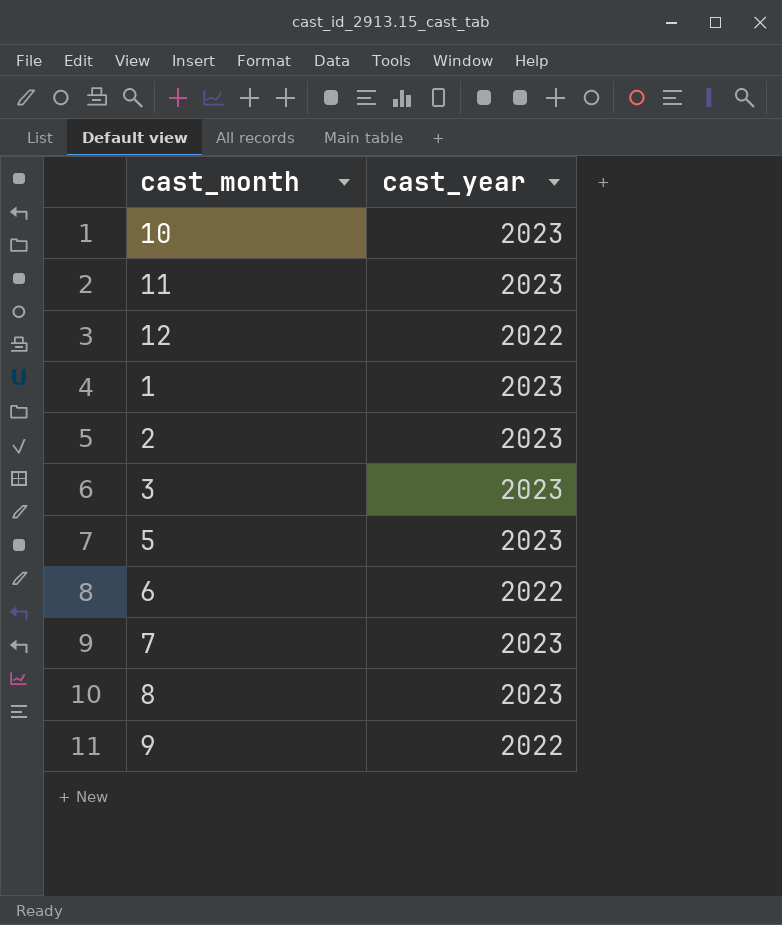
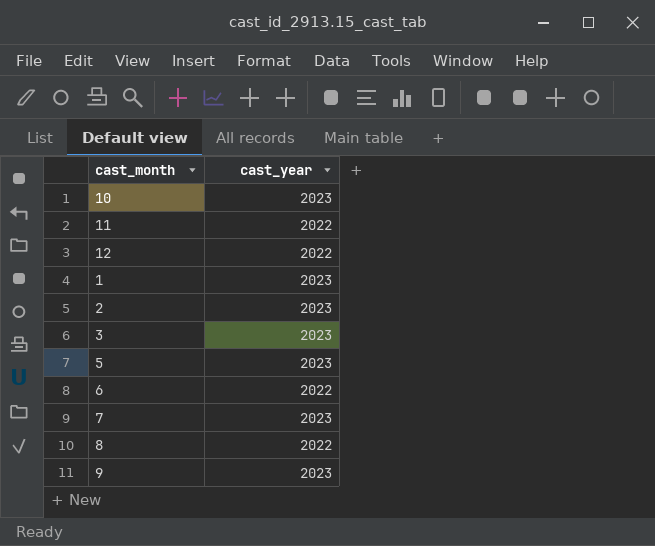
11 | cast_year: 2023 -> 2022
8 | cast_year: 2023 -> 2022
9 | cast_year: 2022 -> 2023

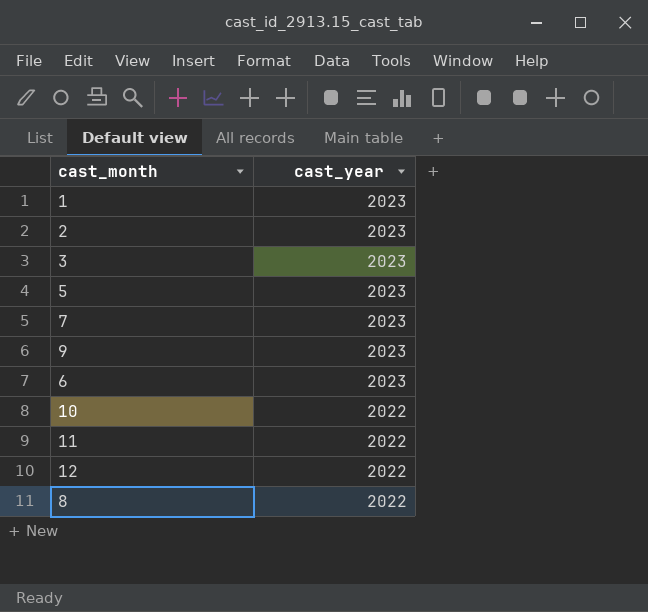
row order: none -> cast_year descending
6 | cast_year: 2022 -> 2023
10 | cast_year: 2023 -> 2022

